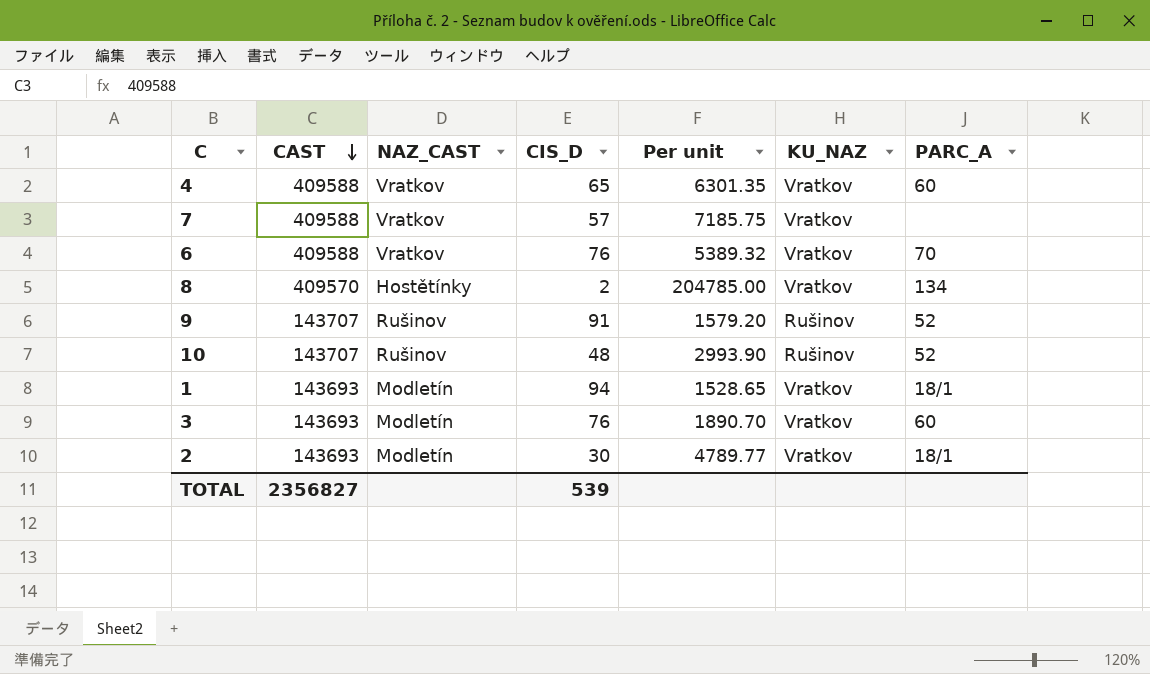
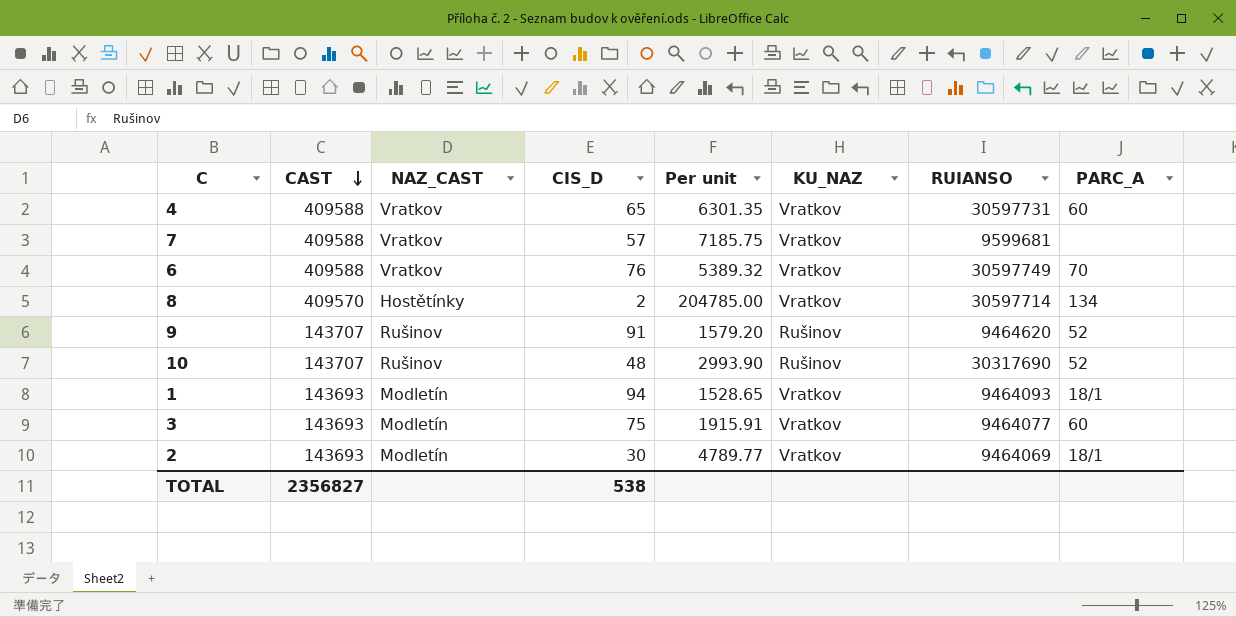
column RUIANSO | position: none -> 7
3 | CIS_D: 76 -> 75
3 | Per unit: 1890.70 -> 1915.91
TOTAL | CIS_D: 539 -> 538

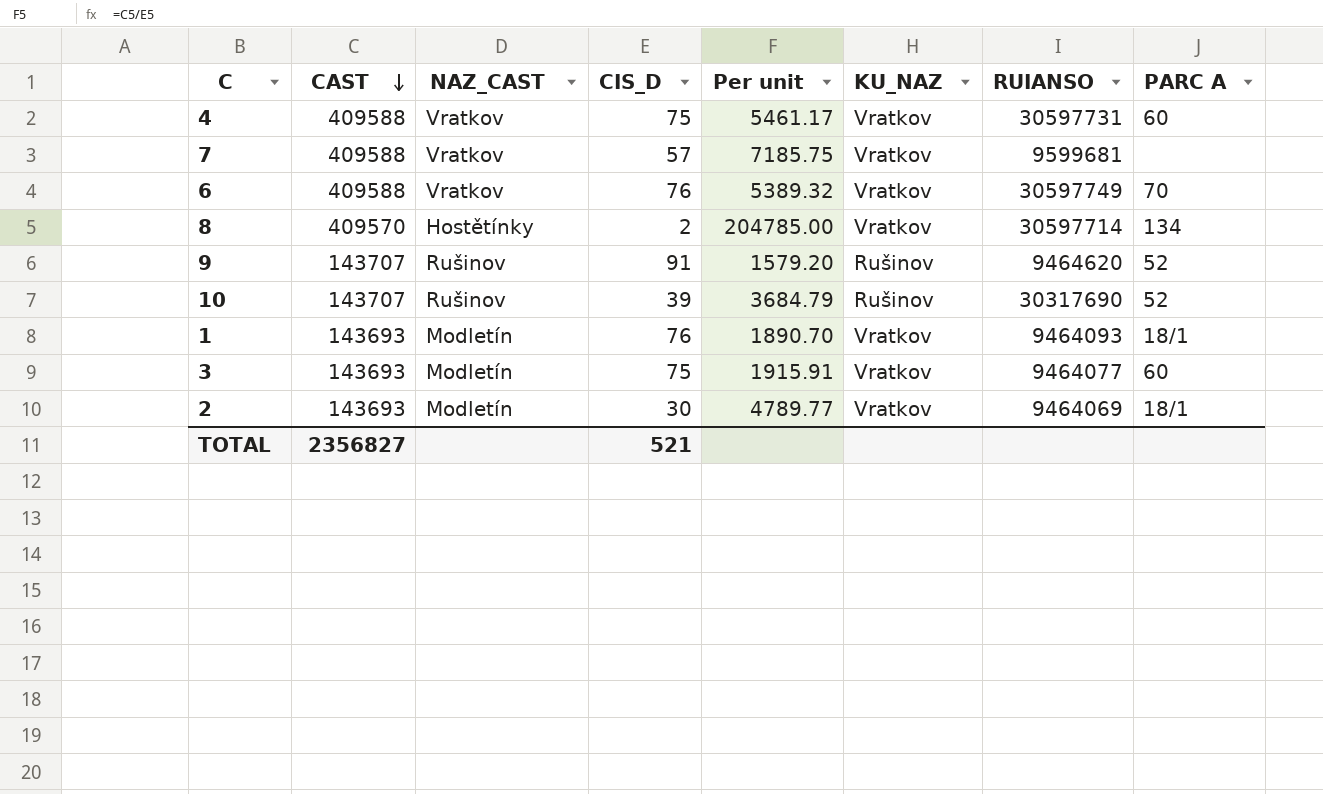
column name: PARC_A -> PARC A
4 | CIS_D: 65 -> 75
4 | Per unit: 6301.35 -> 5461.17
10 | CIS_D: 48 -> 39
10 | Per unit: 2993.90 -> 3684.79
1 | CIS_D: 94 -> 76
1 | Per unit: 1528.65 -> 1890.70
TOTAL | CIS_D: 538 -> 521

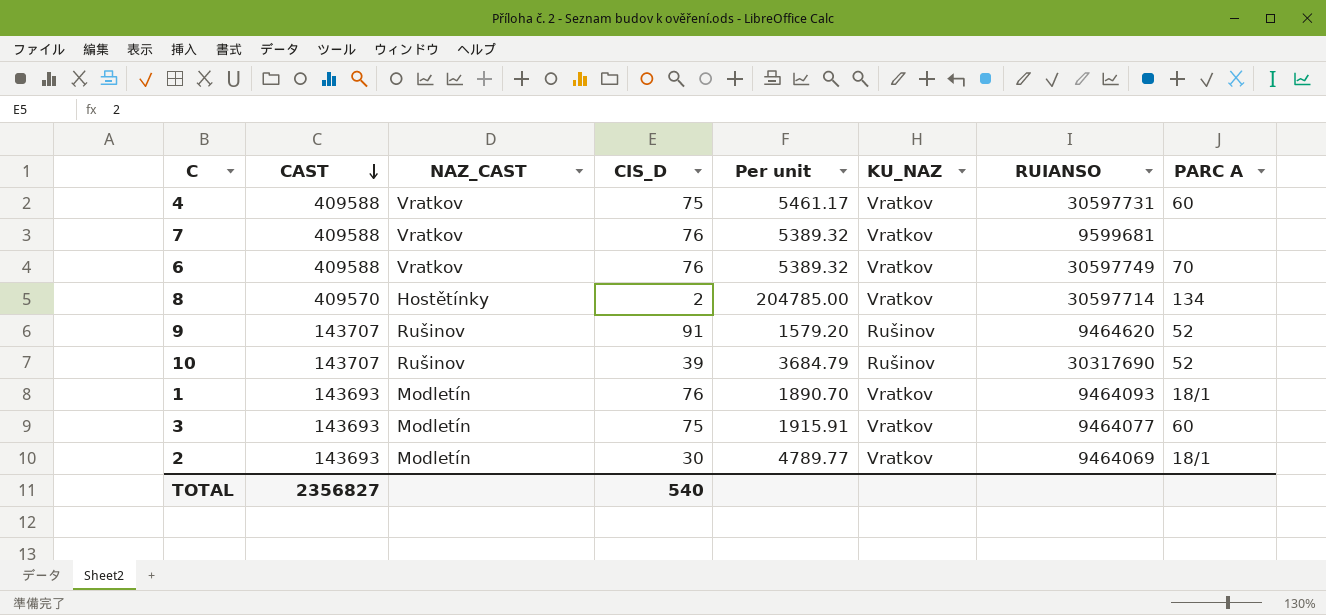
7 | CIS_D: 57 -> 76
7 | Per unit: 7185.75 -> 5389.32
TOTAL | CIS_D: 521 -> 540

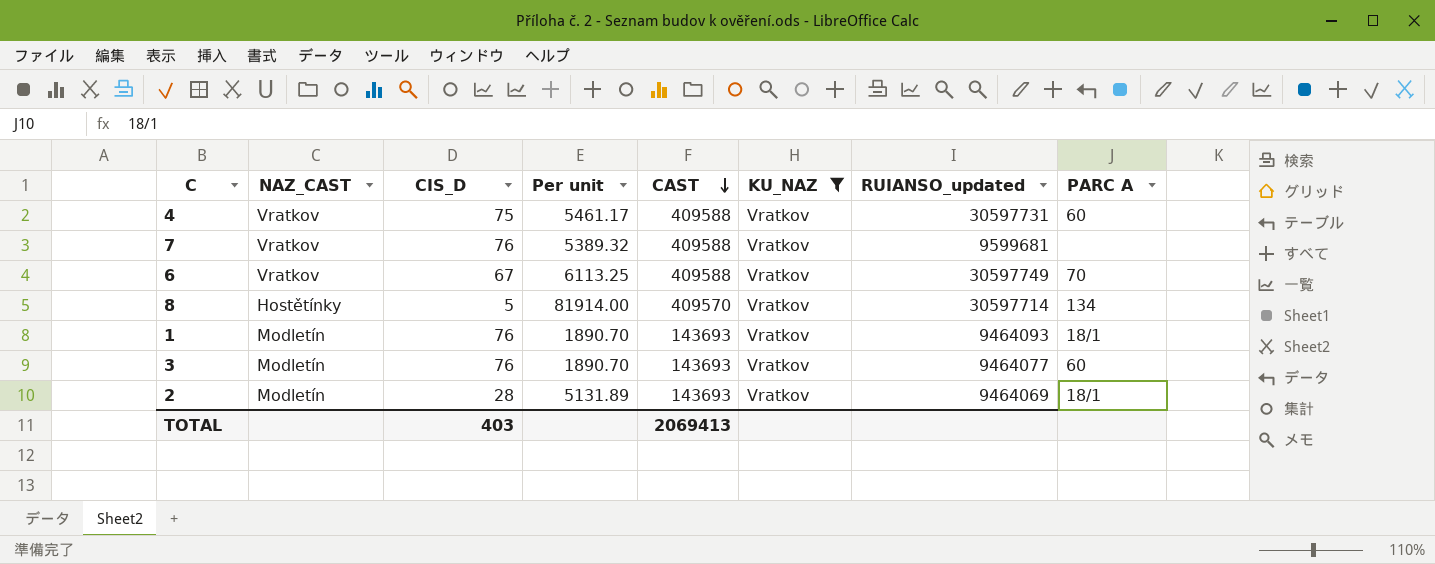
filter: none -> KU_NAZ = Vratkov
column CAST | position: 2 -> 5
column name: RUIANSO -> RUIANSO_updated
6 | CIS_D: 76 -> 67
6 | Per unit: 5389.32 -> 6113.25
8 | CIS_D: 2 -> 5
8 | Per unit: 204785.00 -> 81914.00
3 | CIS_D: 75 -> 76
3 | Per unit: 1915.91 -> 1890.70
2 | CIS_D: 30 -> 28
2 | Per unit: 4789.77 -> 5131.89
TOTAL | CIS_D: 540 -> 403
TOTAL | CAST: 2356827 -> 2069413

